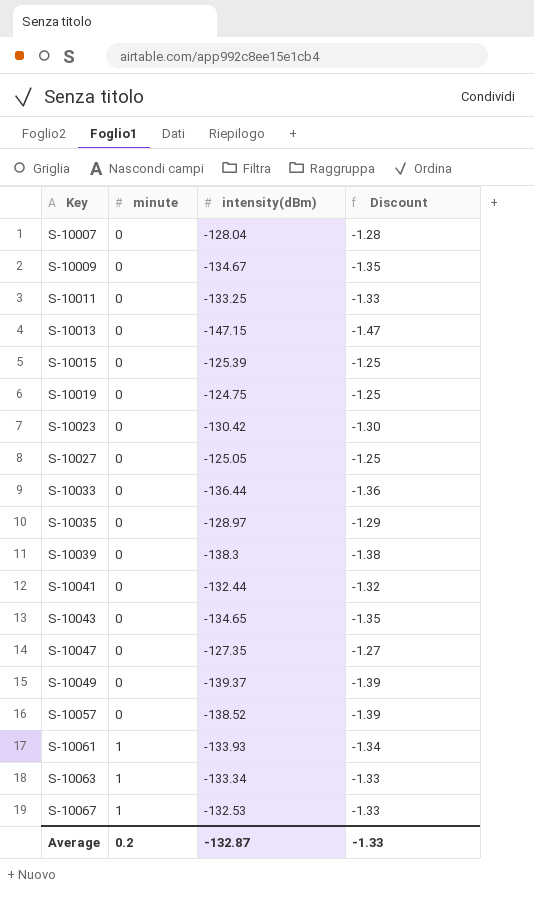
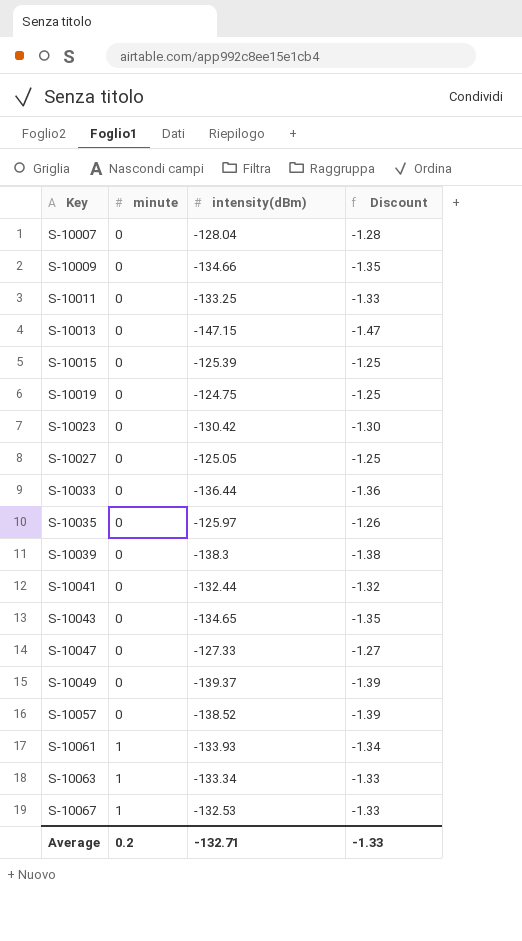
S-10009 | intensity(dBm): -134.67 -> -134.66
S-10035 | intensity(dBm): -128.97 -> -125.97
S-10035 | Discount: -1.29 -> -1.26
S-10047 | intensity(dBm): -127.35 -> -127.33
Average | intensity(dBm): -132.87 -> -132.71

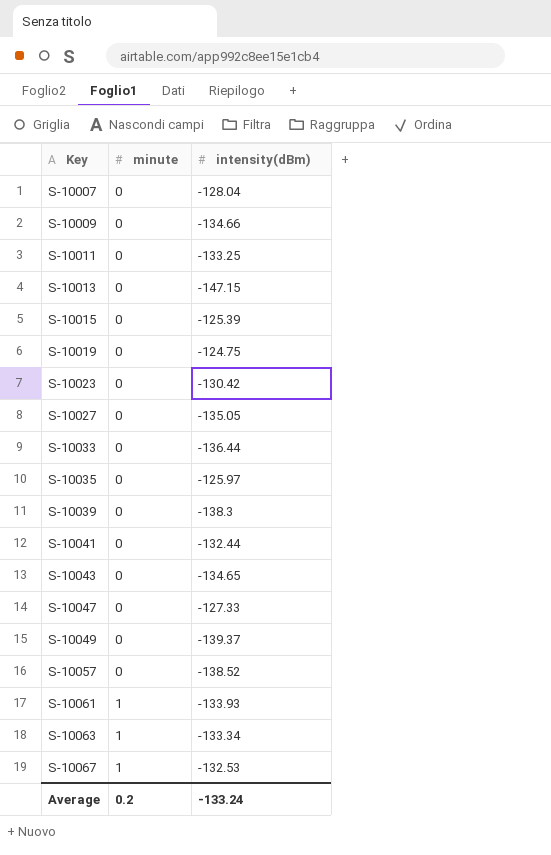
column Discount | formula: [intensity(dBm)] * 0.01 -> none
S-10027 | intensity(dBm): -125.05 -> -135.05
Average | intensity(dBm): -132.71 -> -133.24

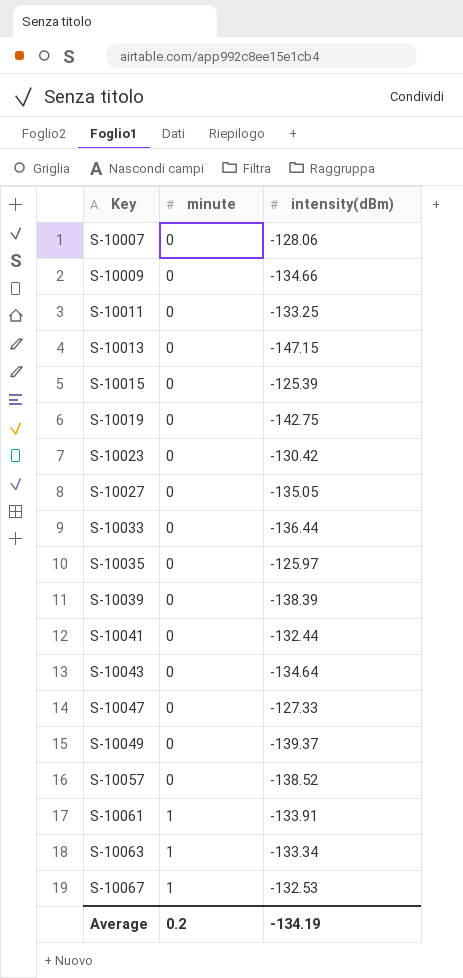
S-10007 | intensity(dBm): -128.04 -> -128.06
S-10019 | intensity(dBm): -124.75 -> -142.75
S-10039 | intensity(dBm): -138.3 -> -138.39
S-10043 | intensity(dBm): -134.65 -> -134.64
S-10061 | intensity(dBm): -133.93 -> -133.91
Average | intensity(dBm): -133.24 -> -134.19

